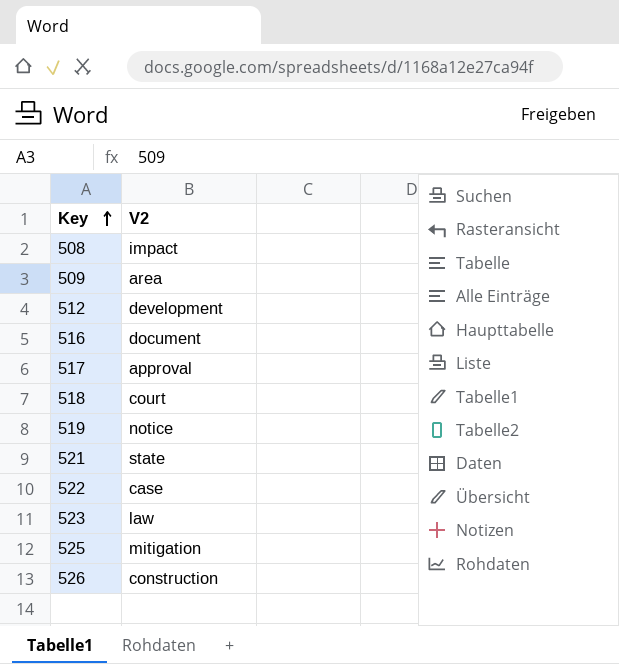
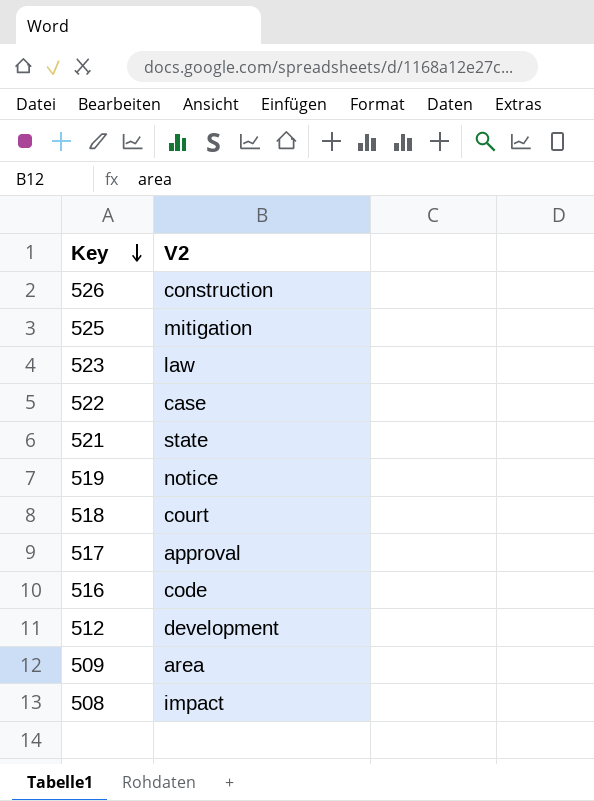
row order: Key ascending -> Key descending
516 | V2: document -> code

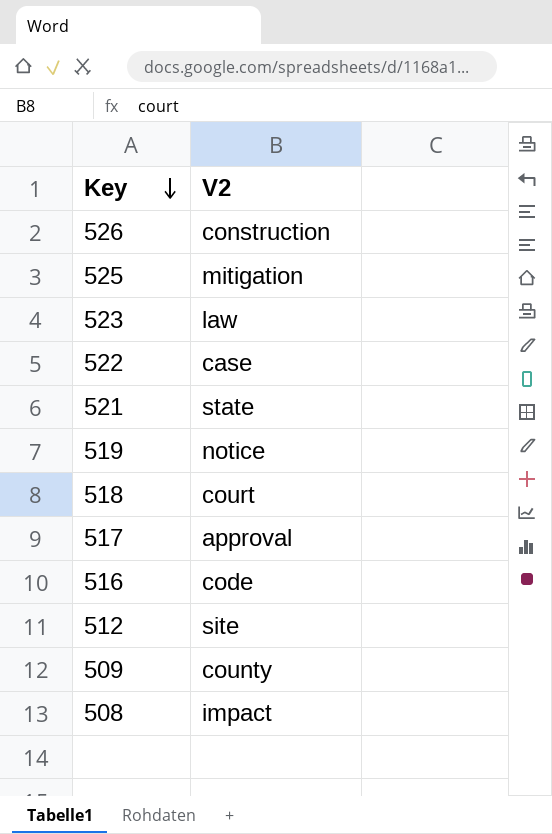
512 | V2: development -> site
509 | V2: area -> county

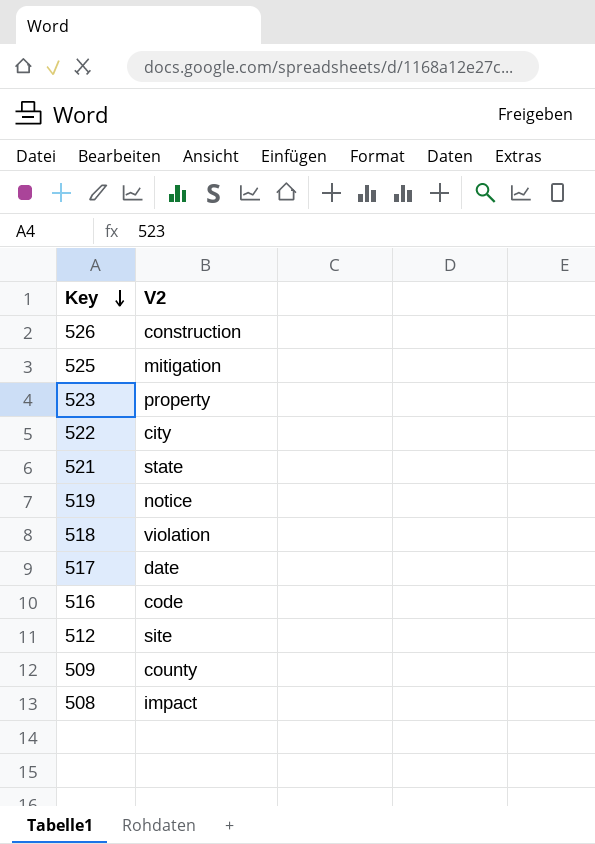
523 | V2: law -> property
522 | V2: case -> city
518 | V2: court -> violation
517 | V2: approval -> date

